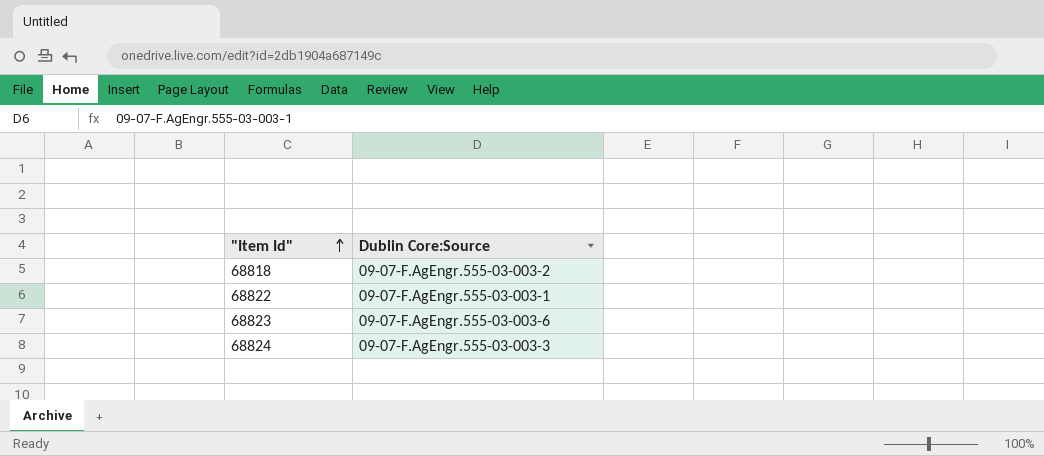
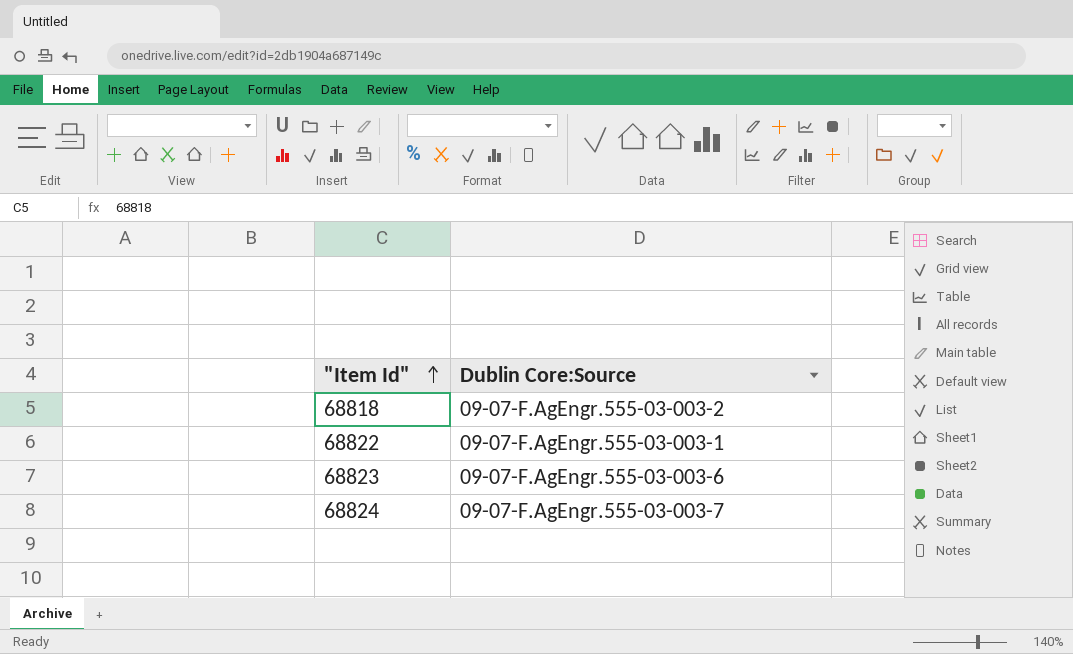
68824 | Dublin Core:Source: 09-07-F.AgEngr.555-03-003-3 -> 09-07-F.AgEngr.555-03-003-7

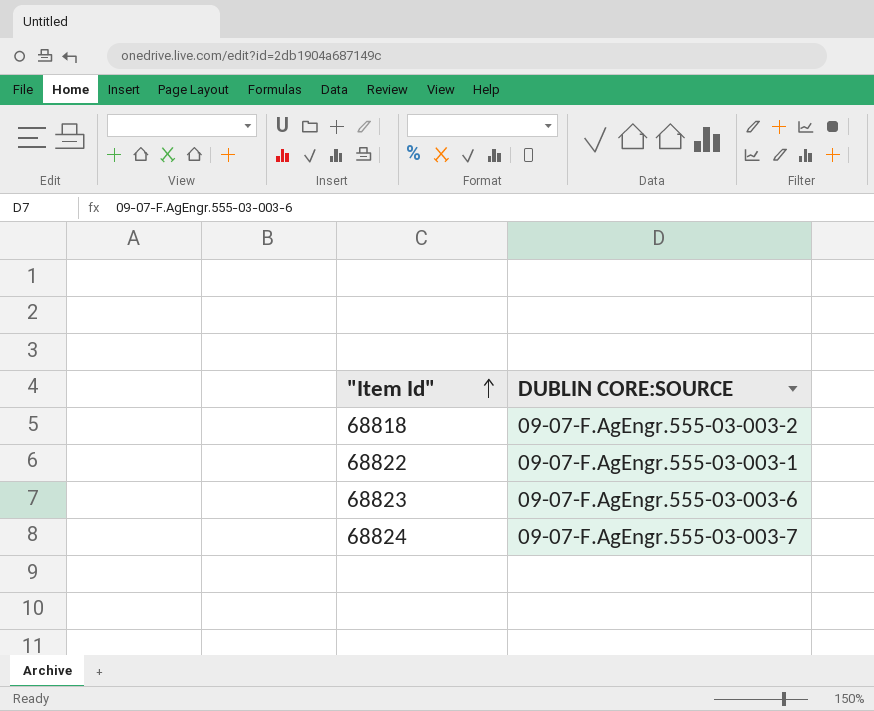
column name: Dublin Core:Source -> DUBLIN CORE:SOURCE

